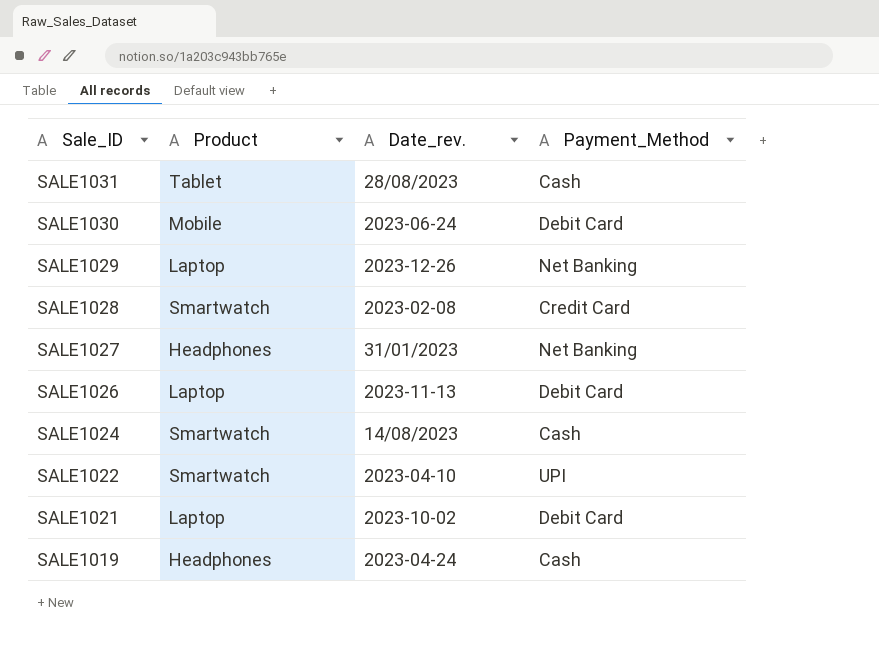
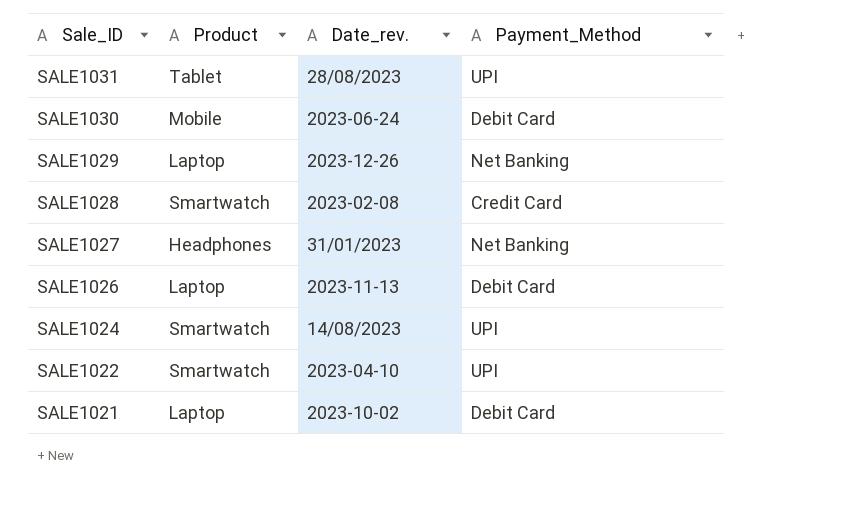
row SALE1019: Headphones | 2023-04-24 | Cash -> none
SALE1031 | Payment_Method: Cash -> UPI
SALE1024 | Payment_Method: Cash -> UPI

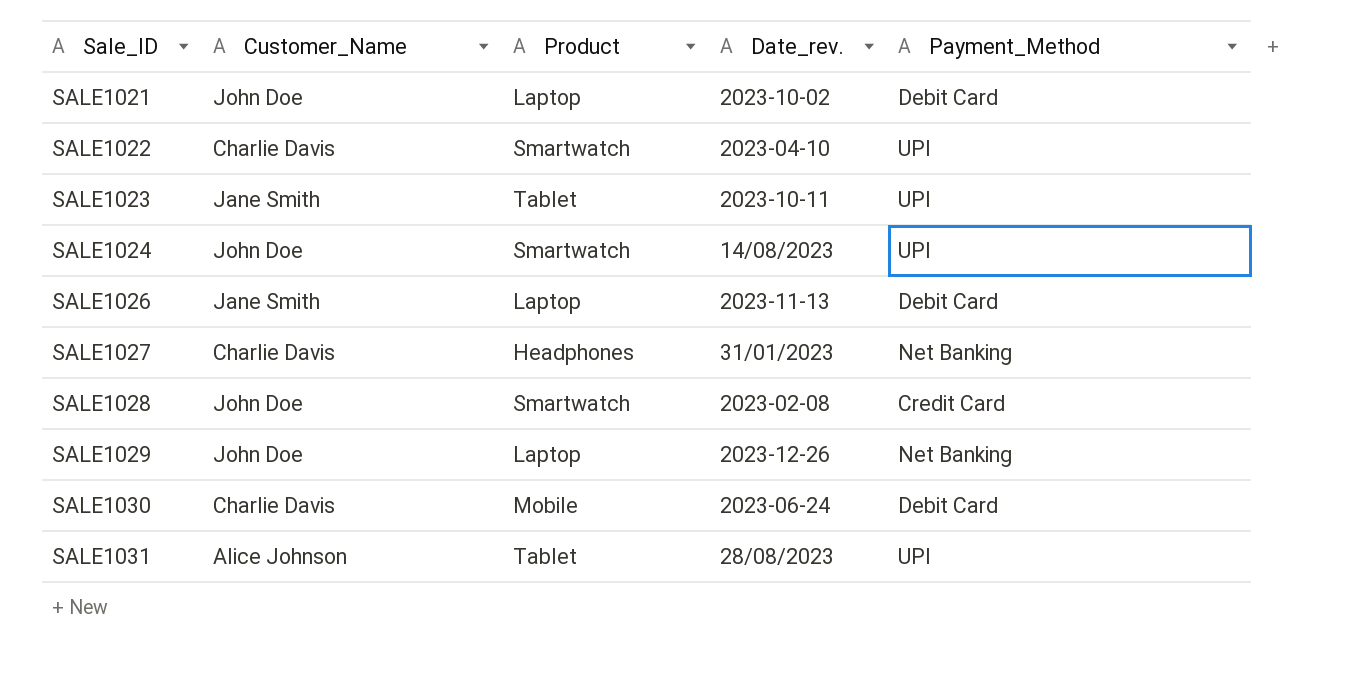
row order: Sale_ID descending -> Sale_ID ascending
column Customer_Name | position: none -> 2
row SALE1023: none -> Jane Smith | Tablet | 2023-10-11 | UPI

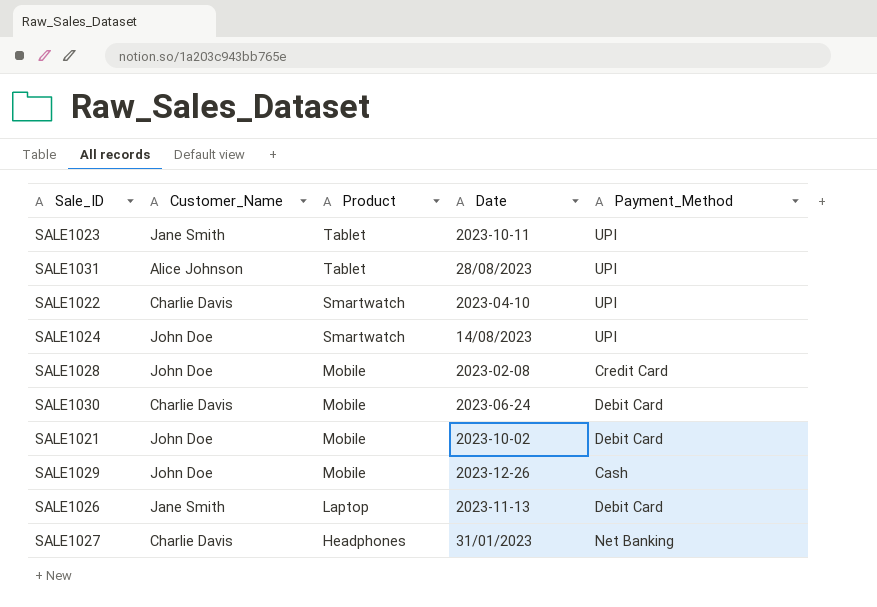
row order: Sale_ID ascending -> Product descending
column name: Date_rev. -> Date
SALE1028 | Product: Smartwatch -> Mobile
SALE1021 | Product: Laptop -> Mobile
SALE1029 | Product: Laptop -> Mobile
SALE1029 | Payment_Method: Net Banking -> Cash

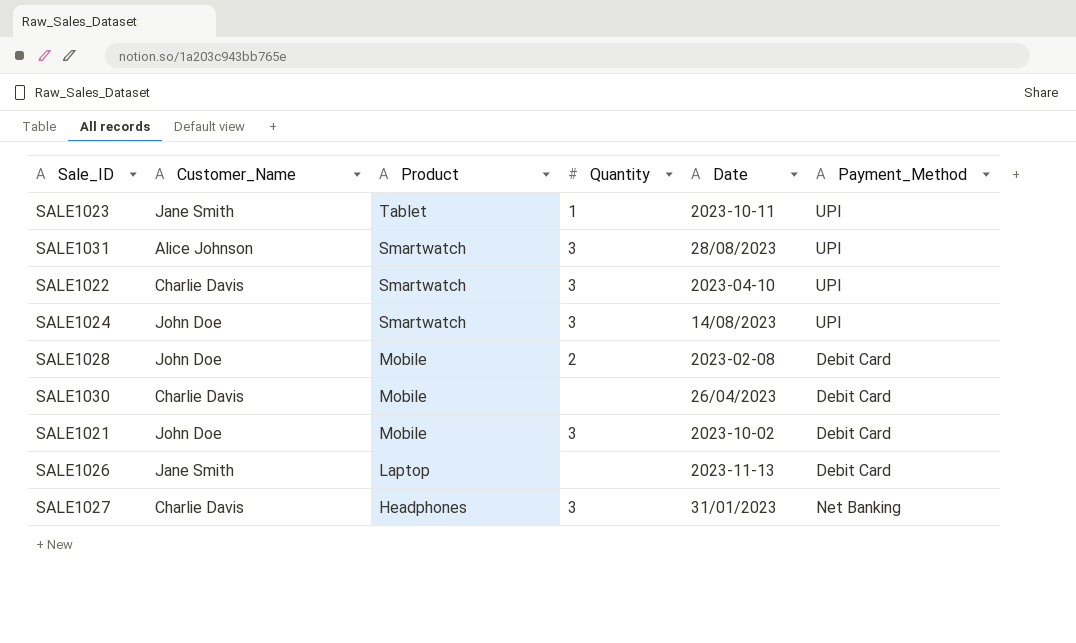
column Quantity | position: none -> 4
row SALE1029: John Doe | Mobile | 2023-12-26 | Cash -> none
SALE1031 | Product: Tablet -> Smartwatch
SALE1028 | Payment_Method: Credit Card -> Debit Card
SALE1030 | Date: 2023-06-24 -> 26/04/2023

